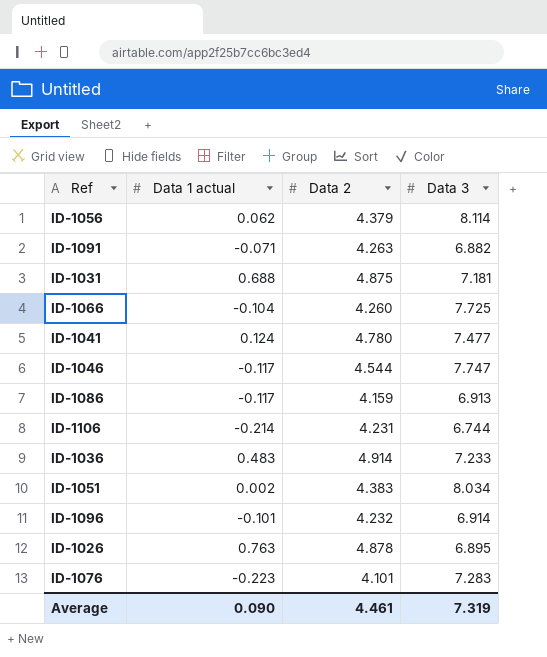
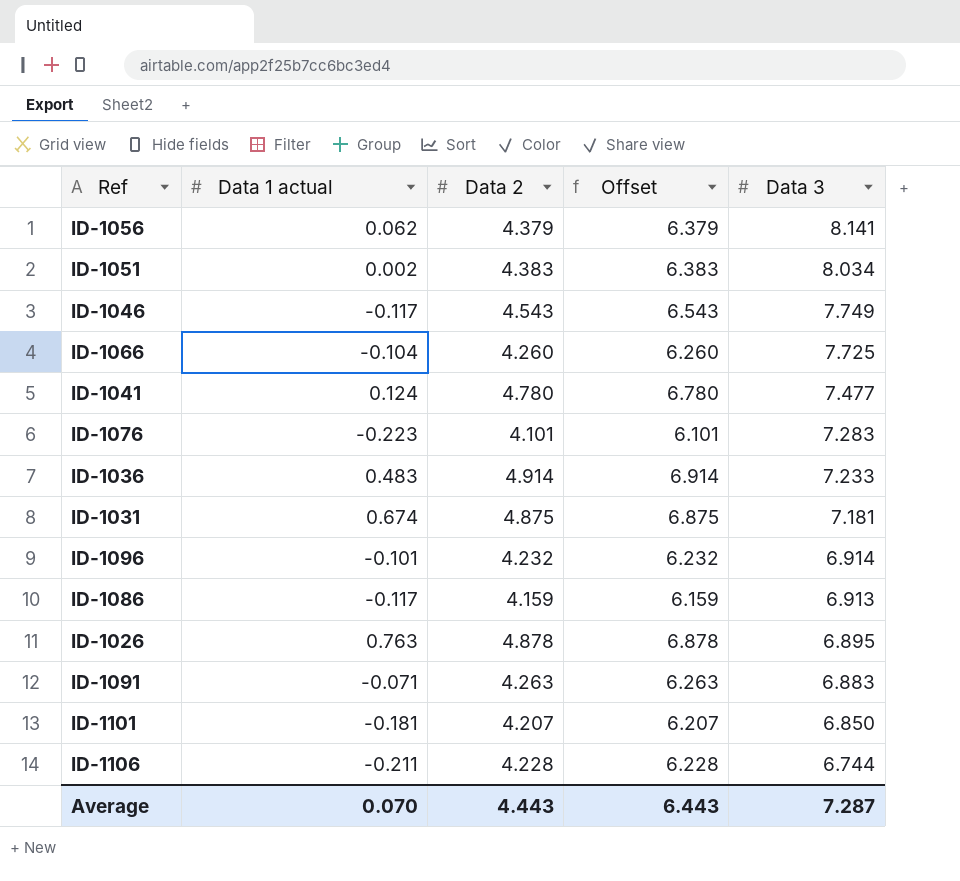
row order: none -> Data 3 descending
column Offset | formula: none -> [Data 2] + 2
ID-1056 | Data 3: 8.114 -> 8.141
ID-1046 | Data 2: 4.544 -> 4.543
ID-1046 | Data 3: 7.747 -> 7.749
ID-1031 | Data 1 actual: 0.688 -> 0.674
ID-1091 | Data 3: 6.882 -> 6.883
row ID-1101: none -> -0.181 | 4.207 | 6.207 | 6.850
ID-1106 | Data 1 actual: -0.214 -> -0.211
ID-1106 | Data 2: 4.231 -> 4.228
Average | Data 1 actual: 0.090 -> 0.070
Average | Data 2: 4.461 -> 4.443
Average | Data 3: 7.319 -> 7.287

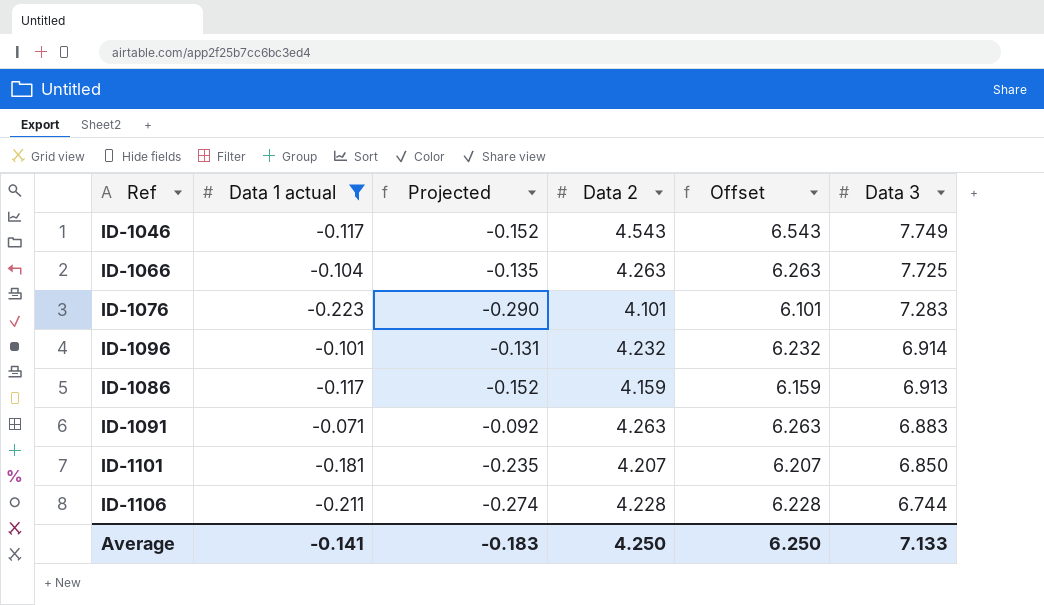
filter: none -> Data 1 actual <= -0.071
column Projected | formula: none -> [Data 1 actual] * 1.3
ID-1066 | Data 2: 4.260 -> 4.263
ID-1066 | Offset: 6.260 -> 6.263
Average | Data 1 actual: 0.070 -> -0.141
Average | Data 2: 4.443 -> 4.250
Average | Offset: 6.443 -> 6.250
Average | Data 3: 7.287 -> 7.133

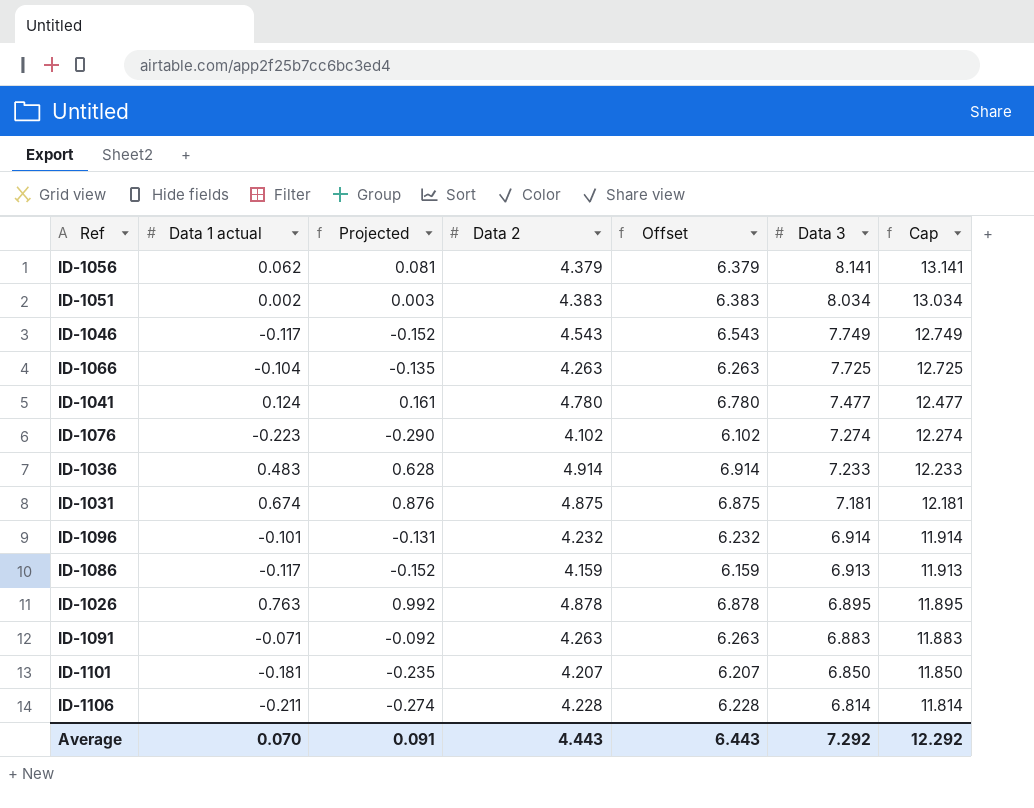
filter: Data 1 actual <= -0.071 -> none
column Cap | formula: none -> [Data 3] + 5
ID-1076 | Data 2: 4.101 -> 4.102
ID-1076 | Offset: 6.101 -> 6.102
ID-1076 | Data 3: 7.283 -> 7.274
ID-1106 | Data 3: 6.744 -> 6.814
Average | Data 1 actual: -0.141 -> 0.070
Average | Projected: -0.183 -> 0.091
Average | Data 2: 4.250 -> 4.443
Average | Offset: 6.250 -> 6.443
Average | Data 3: 7.133 -> 7.292

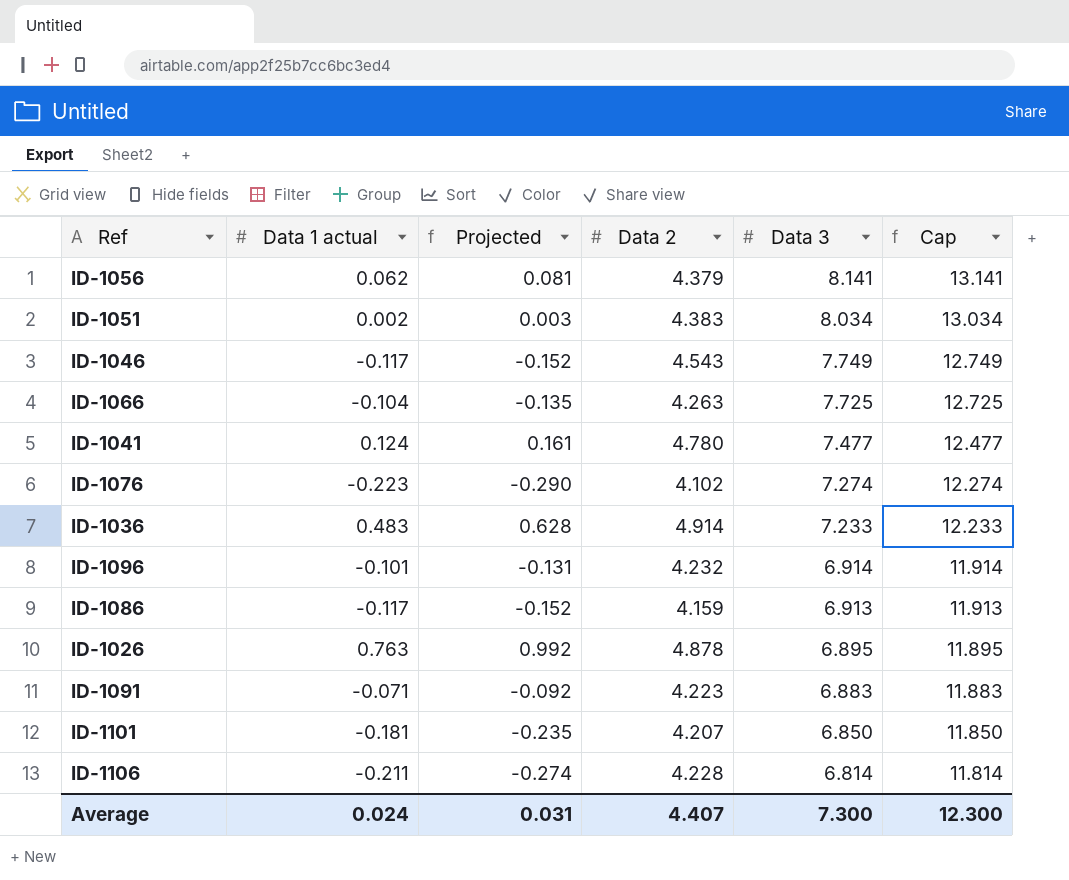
column Offset | formula: [Data 2] + 2 -> none
row ID-1031: 0.674 | 0.876 | 4.875 | 6.875 | 7.181 | 12.181 -> none
ID-1091 | Data 2: 4.263 -> 4.223
Average | Data 1 actual: 0.070 -> 0.024
Average | Projected: 0.091 -> 0.031
Average | Data 2: 4.443 -> 4.407
Average | Data 3: 7.292 -> 7.300
Average | Cap: 12.292 -> 12.300

